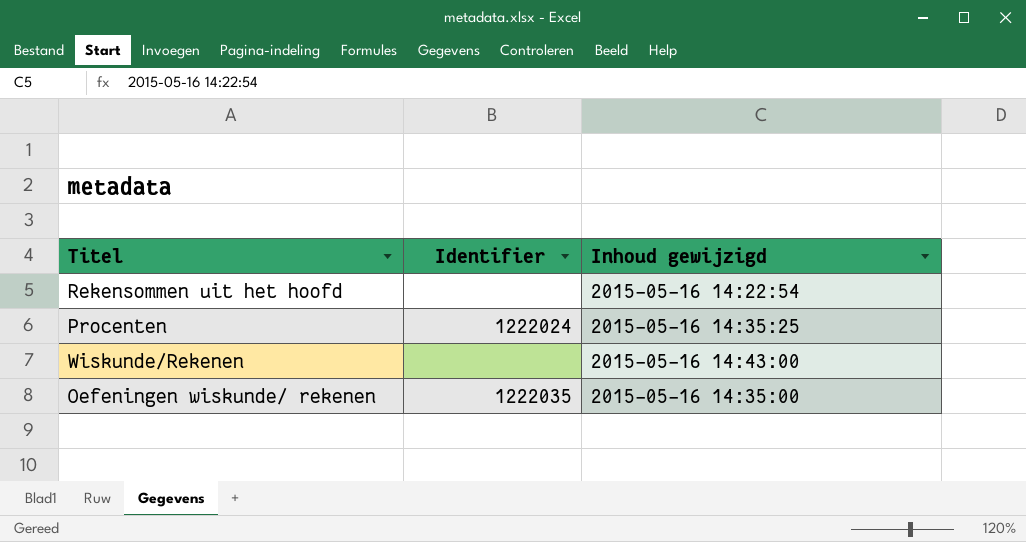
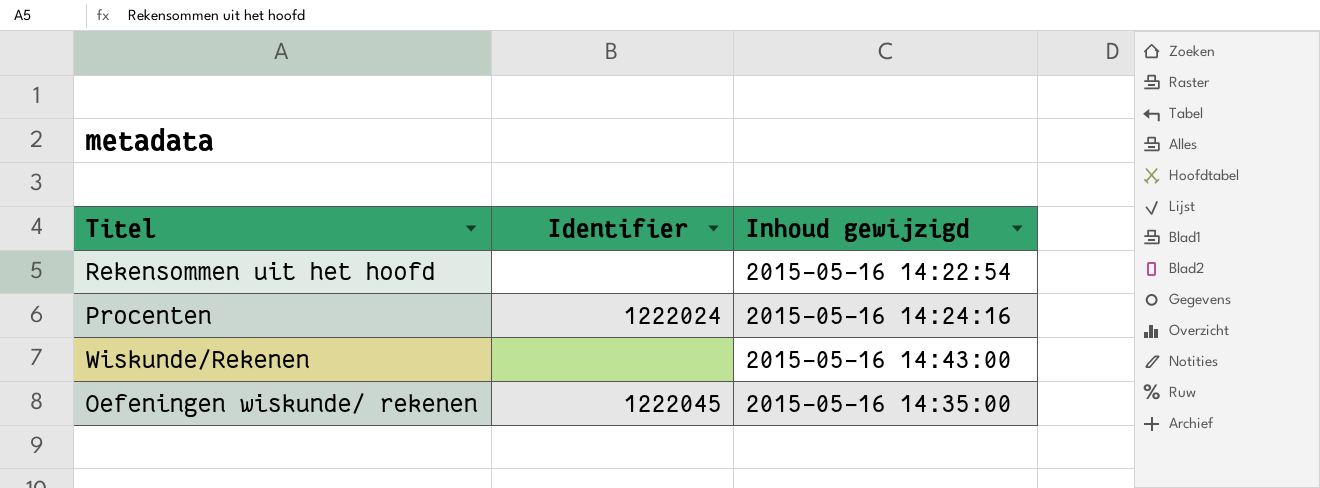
Procenten | Inhoud gewijzigd: 2015-05-16 14:35:25 -> 2015-05-16 14:24:16
Oefeningen wiskunde/ rekenen | Identifier: 1222035 -> 1222045

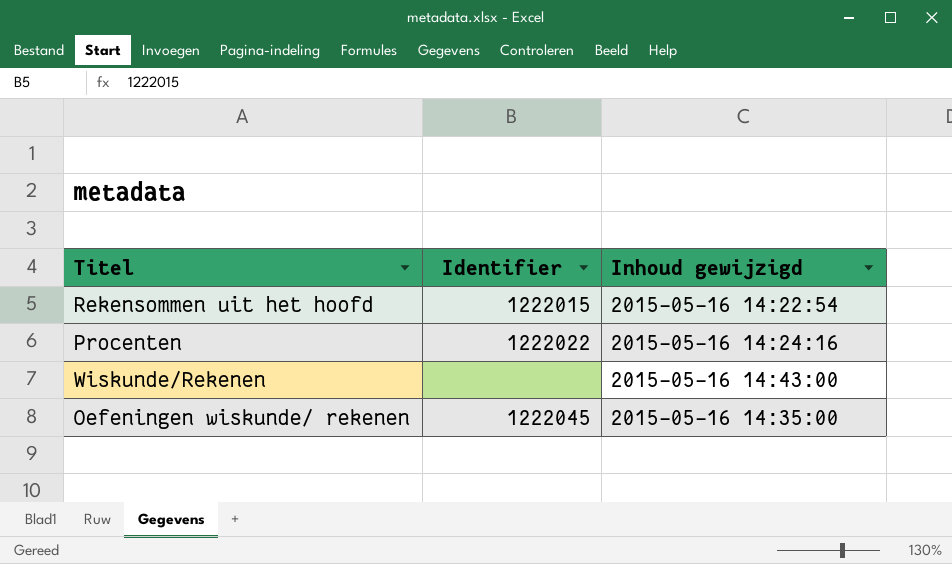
Rekensommen uit het hoofd | Identifier: none -> 1222015
Procenten | Identifier: 1222024 -> 1222022

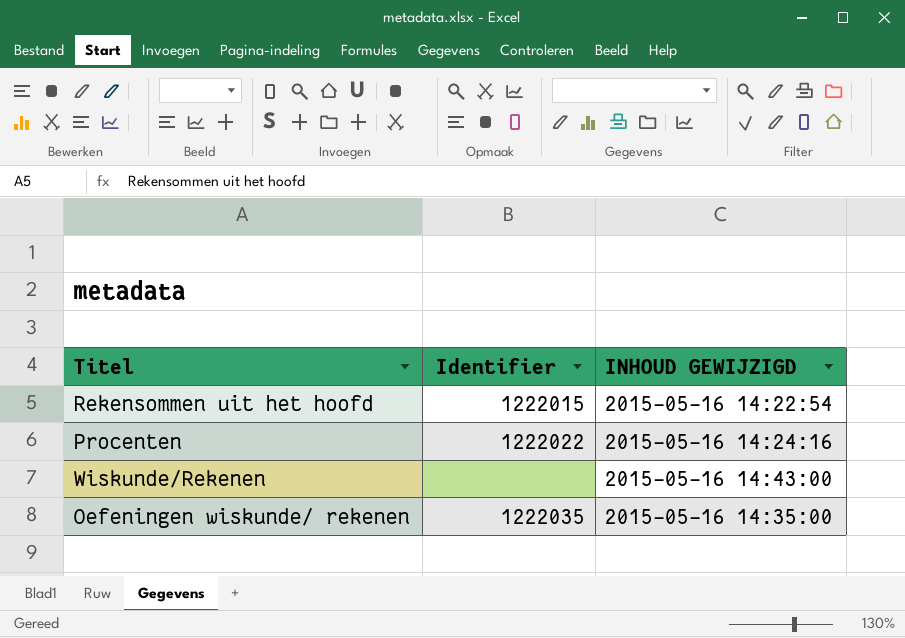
column name: Inhoud gewijzigd -> INHOUD GEWIJZIGD
Oefeningen wiskunde/ rekenen | Identifier: 1222045 -> 1222035

